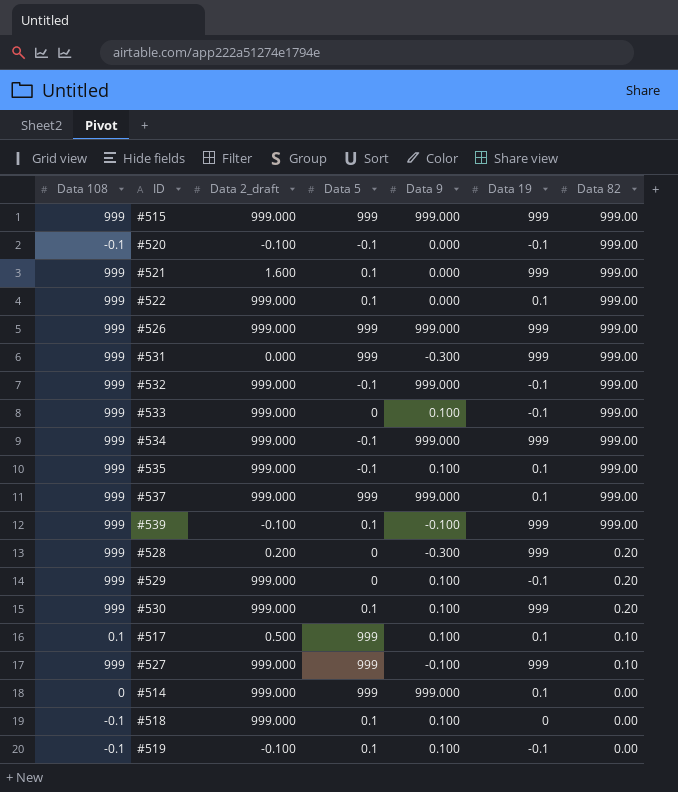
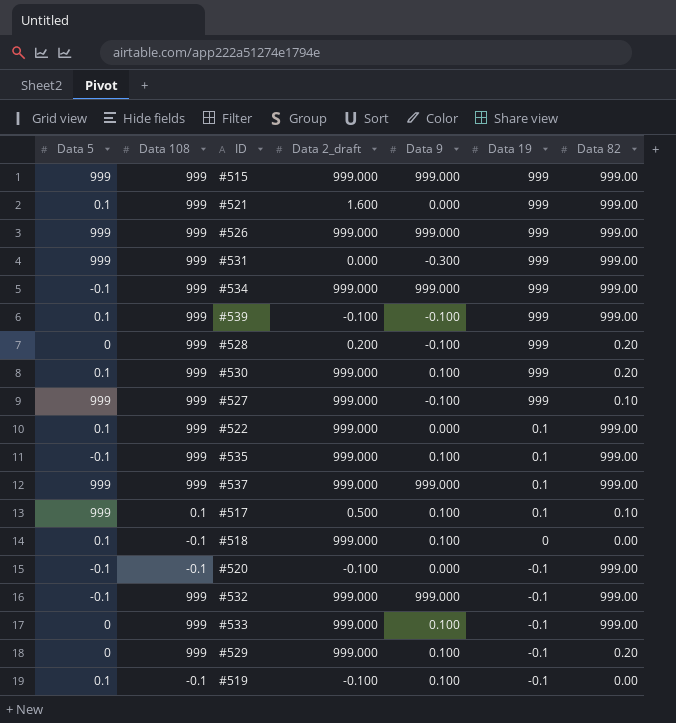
row order: Data 82 descending -> Data 19 descending
column Data 5 | position: 4 -> 1
row #514: 0 | 999.000 | 999 | 999.000 | 0.1 | 0.00 -> none
#528 | Data 9: -0.300 -> -0.100

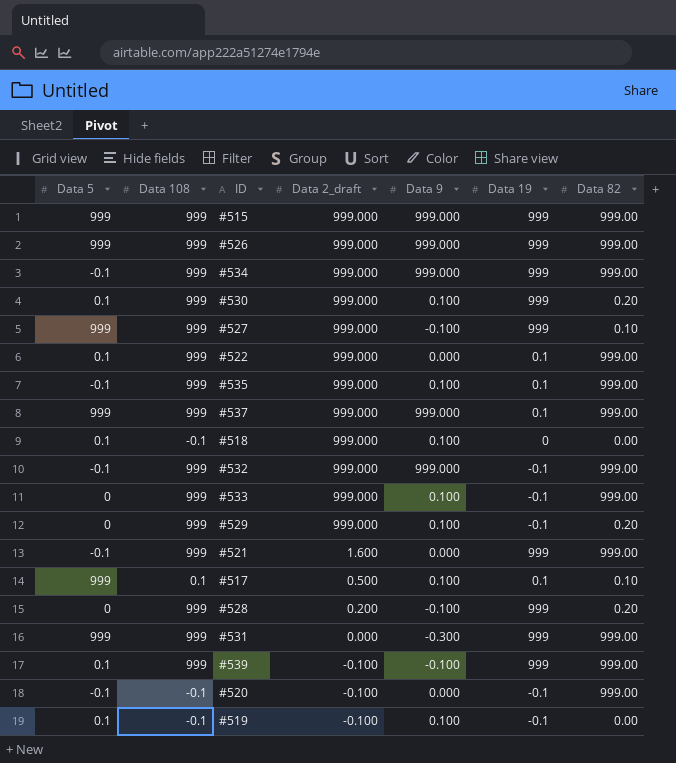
row order: Data 19 descending -> Data 2_draft descending
#521 | Data 5: 0.1 -> -0.1

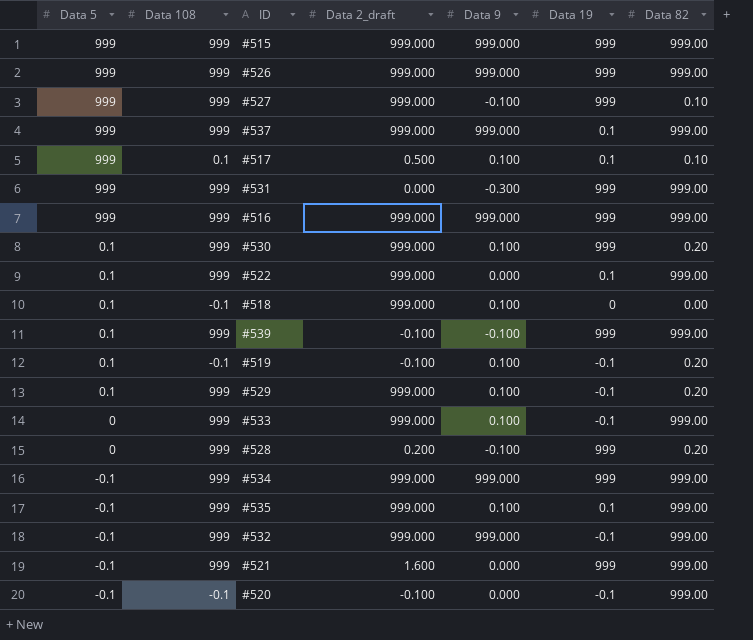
row order: Data 2_draft descending -> Data 5 descending
row #516: none -> 999 | 999 | 999.000 | 999.000 | 999 | 999.00
#519 | Data 82: 0.00 -> 0.20
#529 | Data 5: 0 -> 0.1

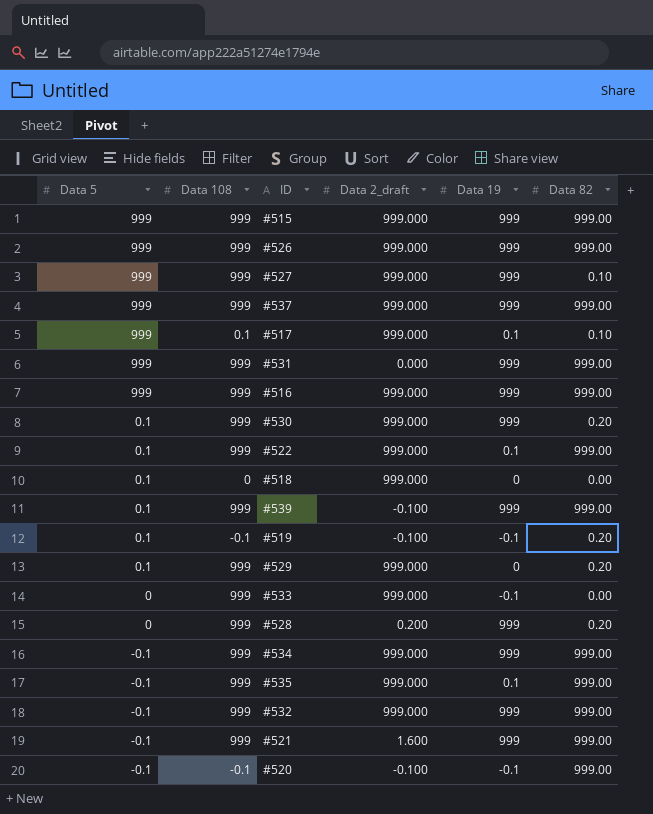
column Data 9 | position: 5 -> none
#537 | Data 19: 0.1 -> 999
#517 | Data 2_draft: 0.500 -> 999.000
#518 | Data 108: -0.1 -> 0
#529 | Data 19: -0.1 -> 0
#533 | Data 82: 999.00 -> 0.00
#532 | Data 19: -0.1 -> 999

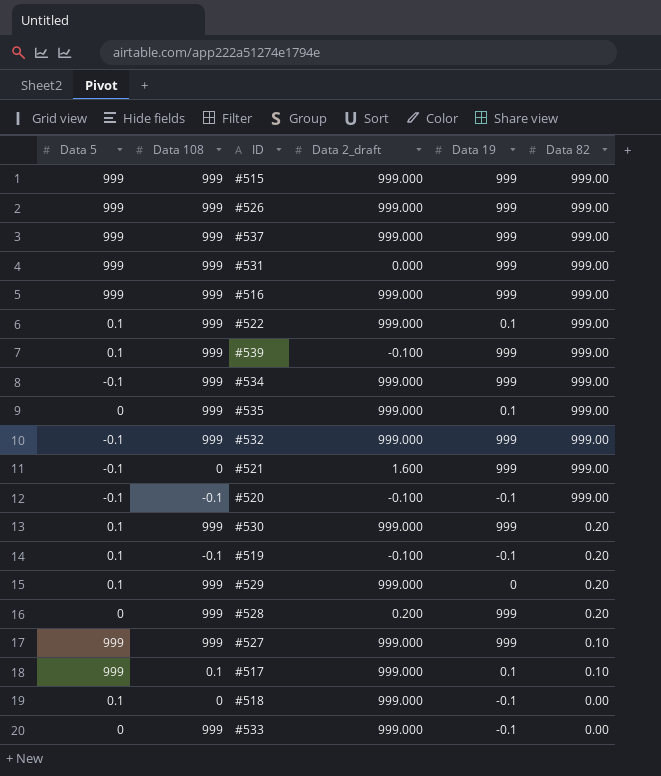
row order: Data 5 descending -> Data 82 descending
#535 | Data 5: -0.1 -> 0
#521 | Data 108: 999 -> 0
#518 | Data 19: 0 -> -0.1

